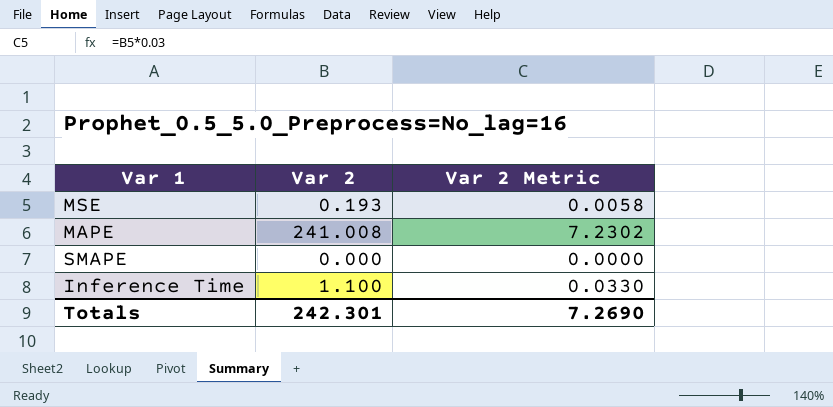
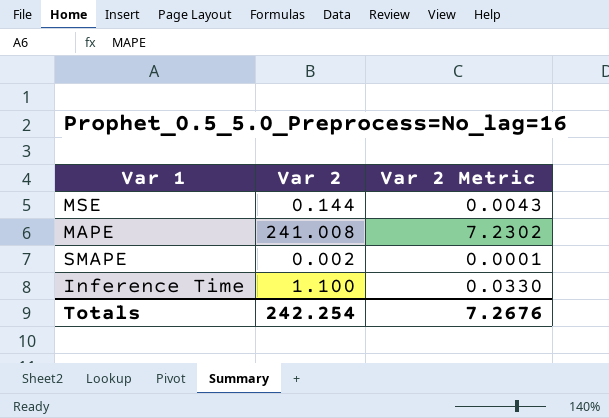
MSE | Var 2: 0.193 -> 0.144
MSE | Var 2 Metric: 0.0058 -> 0.0043
SMAPE | Var 2: 0.000 -> 0.002
SMAPE | Var 2 Metric: 0.0000 -> 0.0001
Totals | Var 2: 242.301 -> 242.254
Totals | Var 2 Metric: 7.2690 -> 7.2676

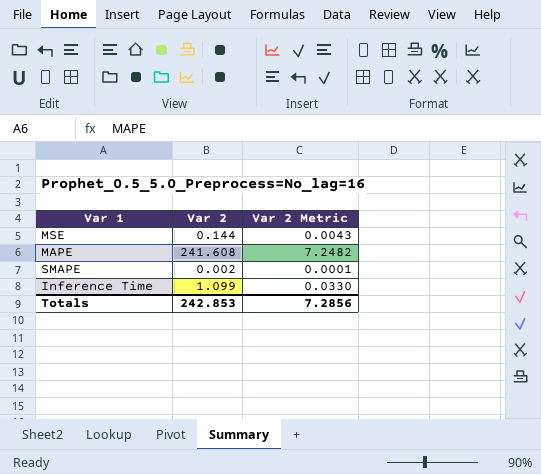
MAPE | Var 2: 241.008 -> 241.608
MAPE | Var 2 Metric: 7.2302 -> 7.2482
Inference Time | Var 2: 1.100 -> 1.099
Totals | Var 2: 242.254 -> 242.853
Totals | Var 2 Metric: 7.2676 -> 7.2856

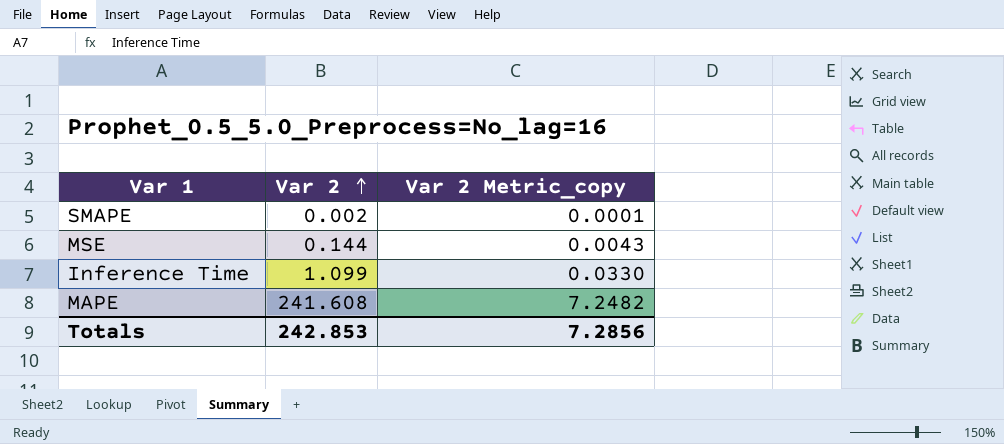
row order: none -> Var 2 ascending
column name: Var 2 Metric -> Var 2 Metric_copy

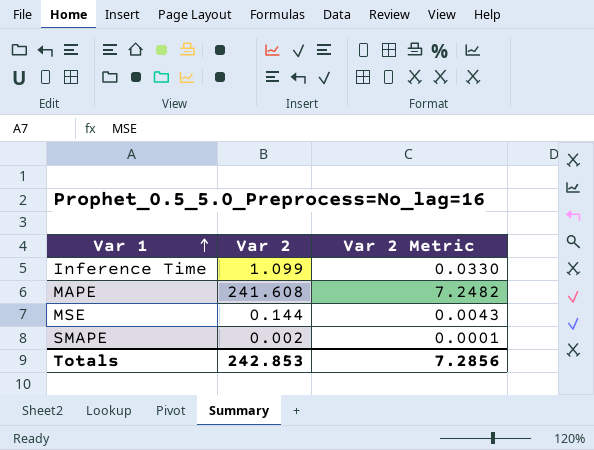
row order: Var 2 ascending -> Var 1 ascending
column name: Var 2 Metric_copy -> Var 2 Metric

